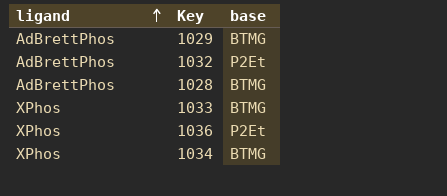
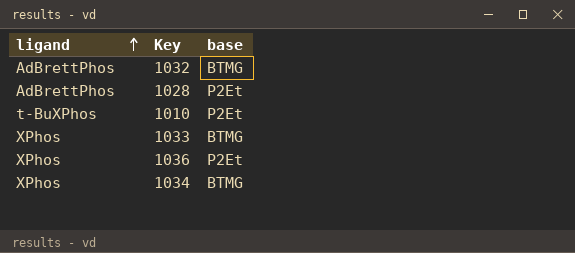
row 1029: AdBrettPhos | BTMG -> none
1032 | base: P2Et -> BTMG
1028 | base: BTMG -> P2Et
row 1010: none -> t-BuXPhos | P2Et

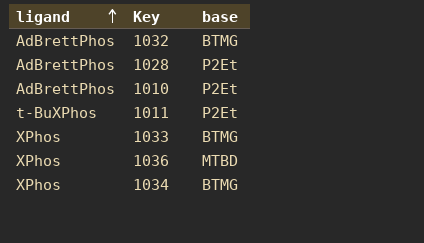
1010 | ligand: t-BuXPhos -> AdBrettPhos
row 1011: none -> t-BuXPhos | P2Et
1036 | base: P2Et -> MTBD

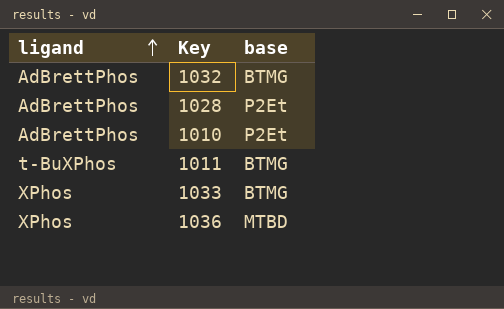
row 1034: XPhos | BTMG -> none
1011 | base: P2Et -> BTMG

